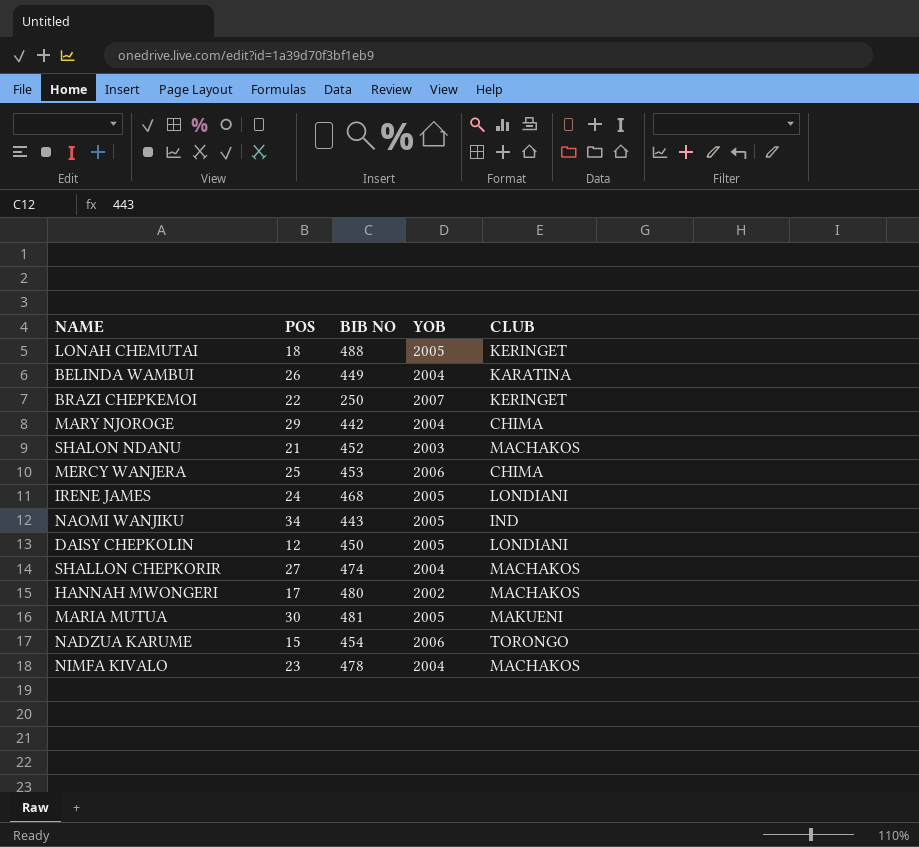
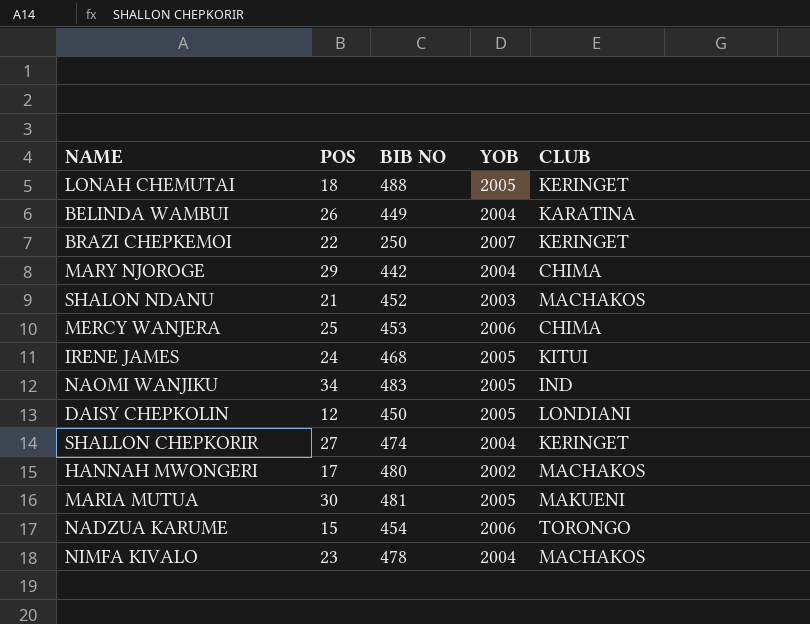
IRENE JAMES | CLUB: LONDIANI -> KITUI
NAOMI WANJIKU | BIB NO: 443 -> 483
SHALLON CHEPKORIR | CLUB: MACHAKOS -> KERINGET

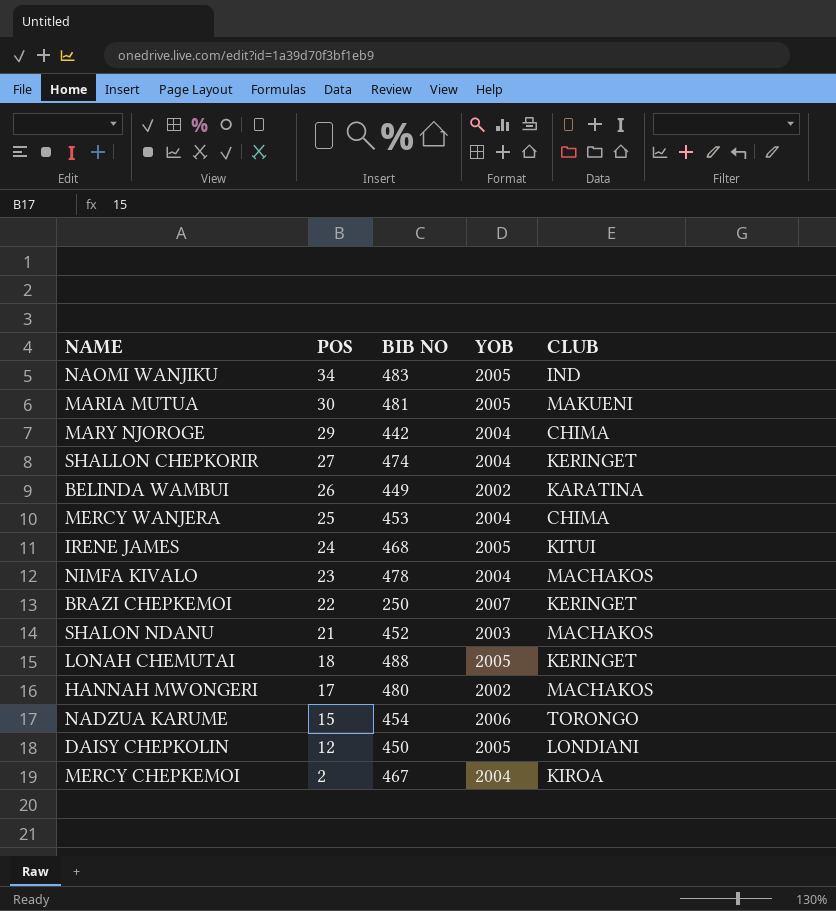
row order: none -> POS descending
BELINDA WAMBUI | YOB: 2004 -> 2002
MERCY WANJERA | YOB: 2006 -> 2004
row MERCY CHEPKEMOI: none -> 2 | 467 | 2004 | KIROA

